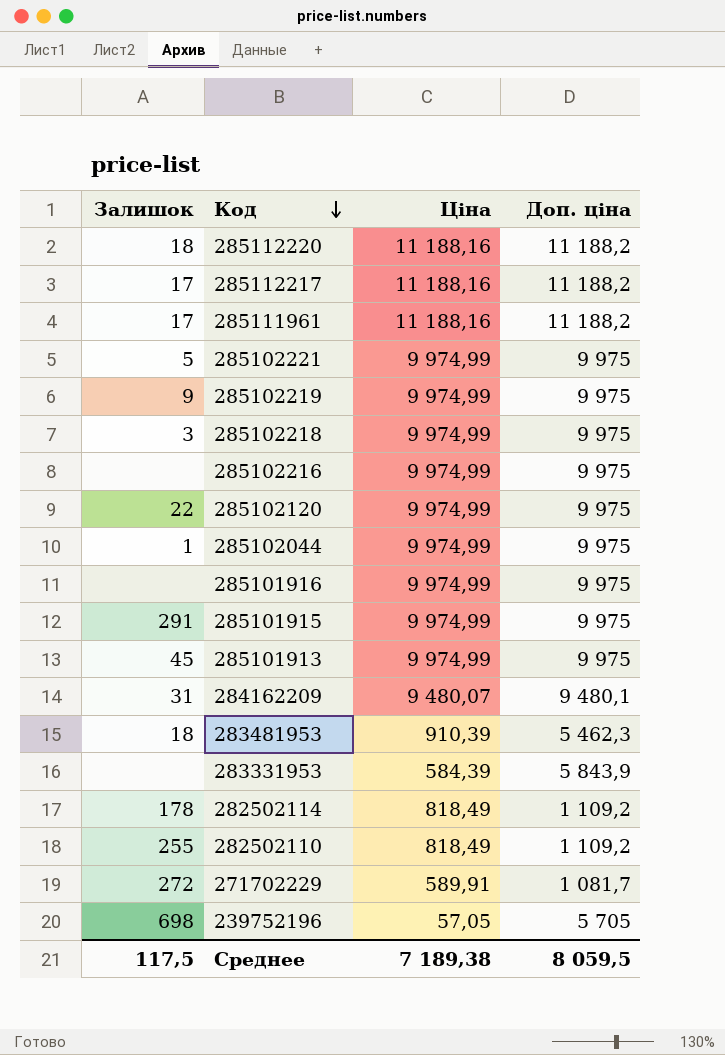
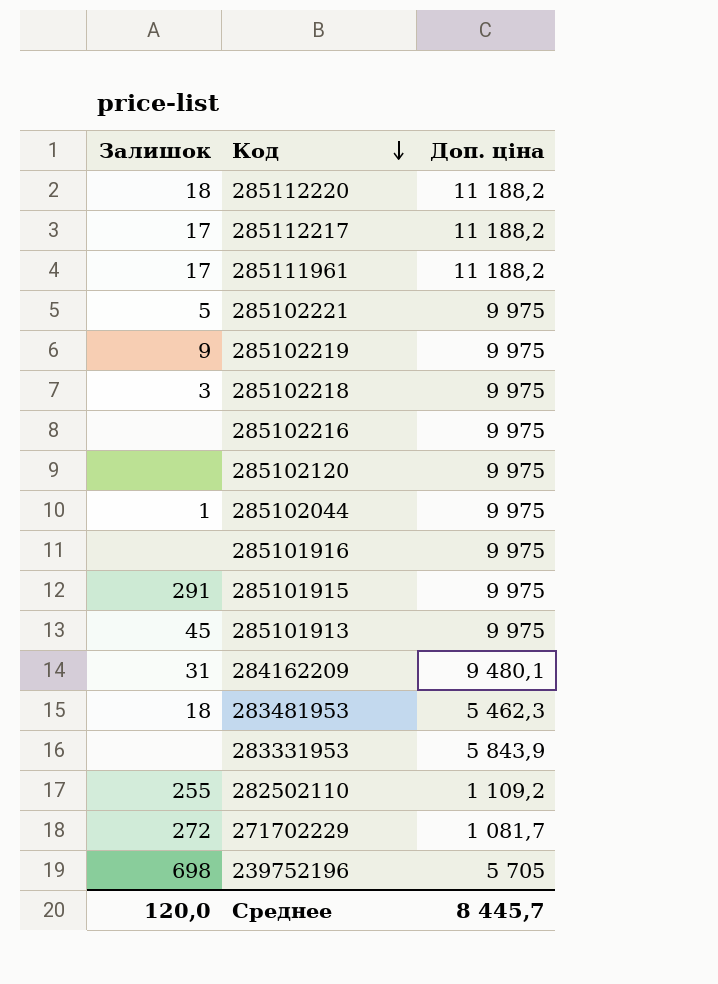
column Ціна | position: 3 -> none
row 282502114: 178 | 818,49 | 1 109,2 -> none
285102120 | Залишок: 22 -> none
Среднее | Залишок: 117,5 -> 120,0
Среднее | Доп. ціна: 8 059,5 -> 8 445,7

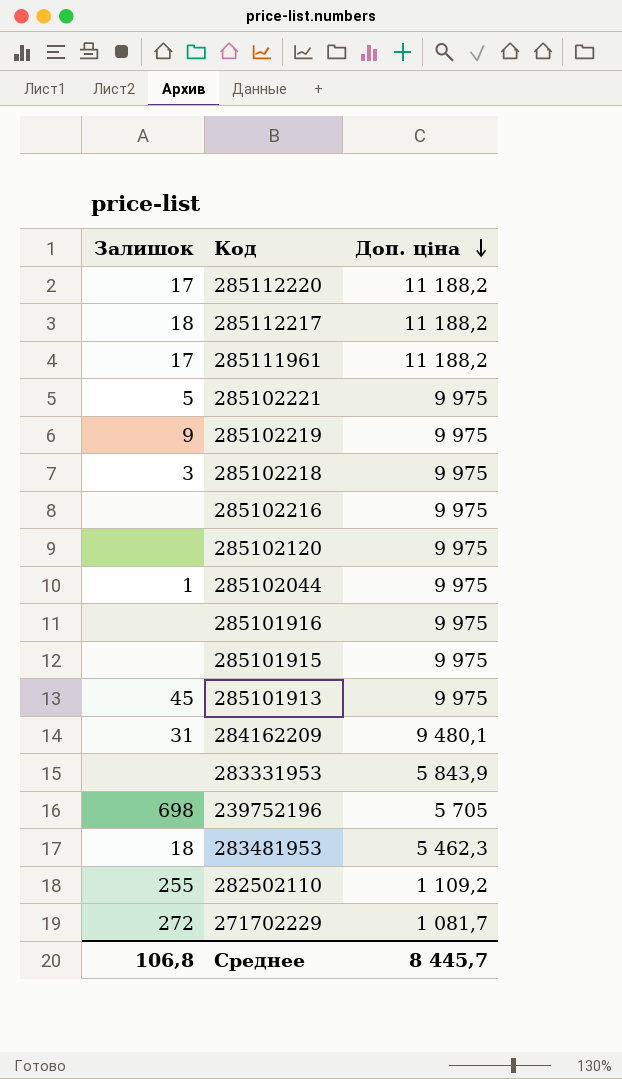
row order: Код descending -> Доп. ціна descending
285112220 | Залишок: 18 -> 17
285112217 | Залишок: 17 -> 18
285101915 | Залишок: 291 -> none
Среднее | Залишок: 120,0 -> 106,8

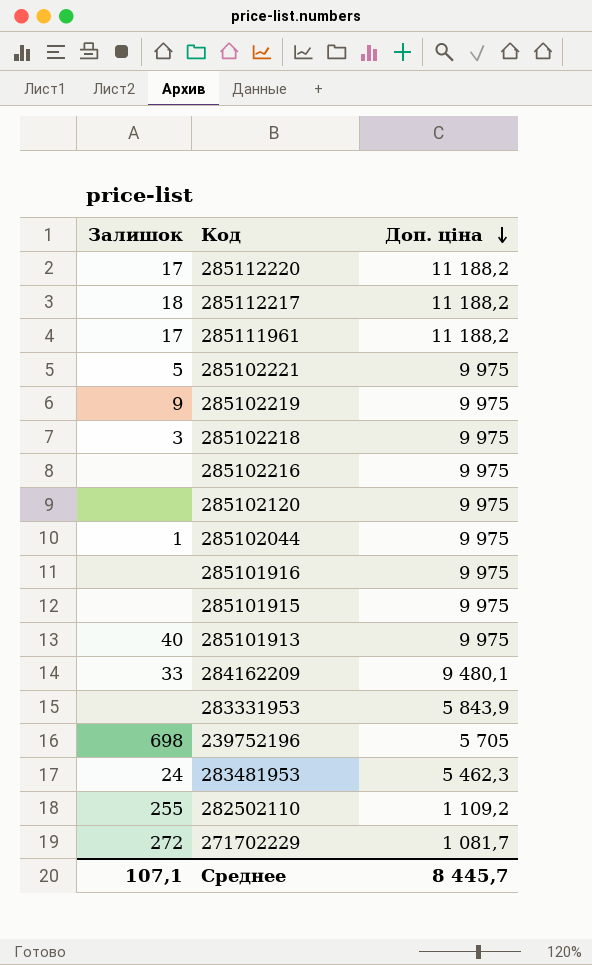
285101913 | Залишок: 45 -> 40
284162209 | Залишок: 31 -> 33
283481953 | Залишок: 18 -> 24
Среднее | Залишок: 106,8 -> 107,1

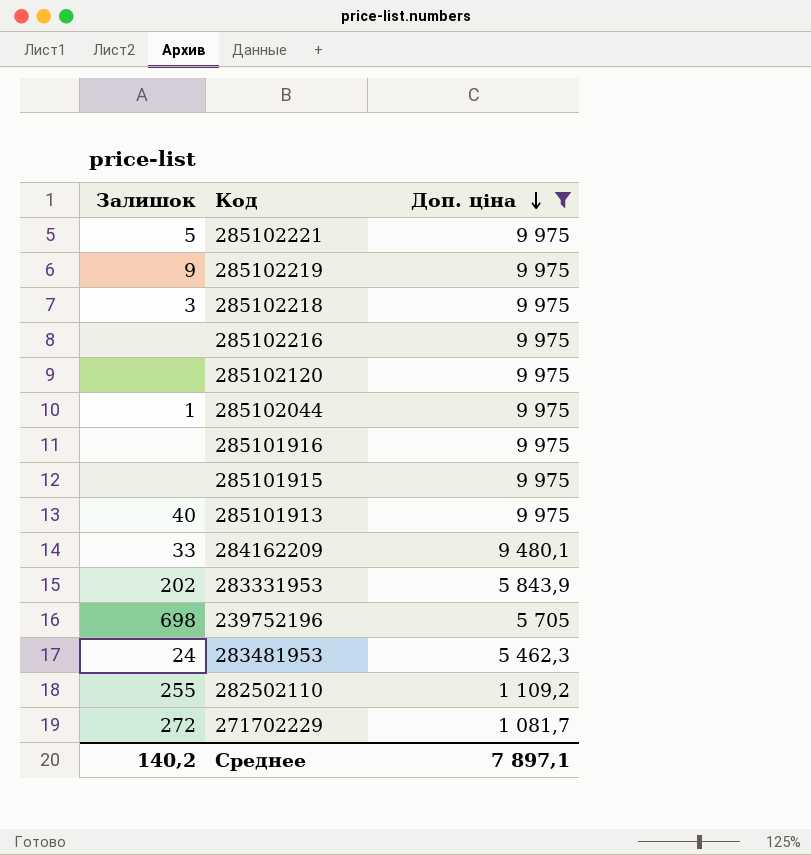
filter: none -> Доп. ціна != 11 188,2
283331953 | Залишок: none -> 202
Среднее | Залишок: 107,1 -> 140,2
Среднее | Доп. ціна: 8 445,7 -> 7 897,1

